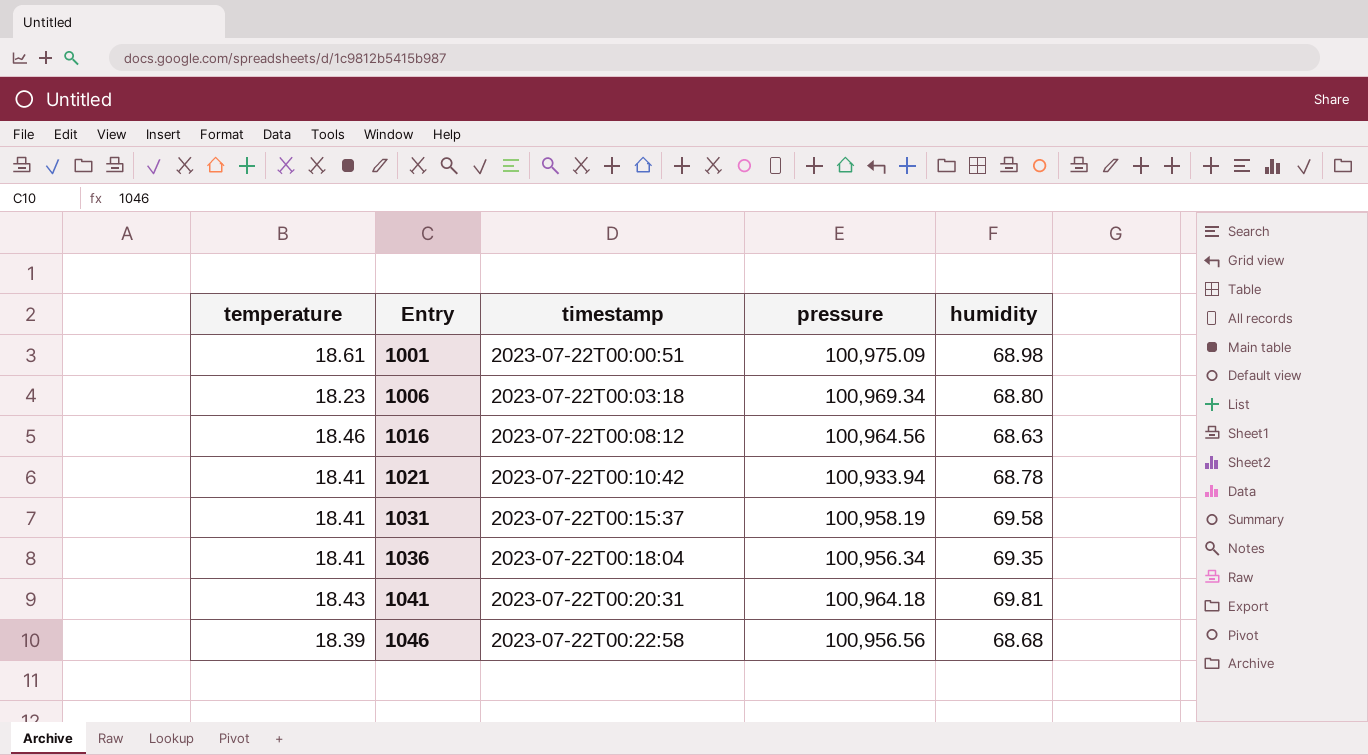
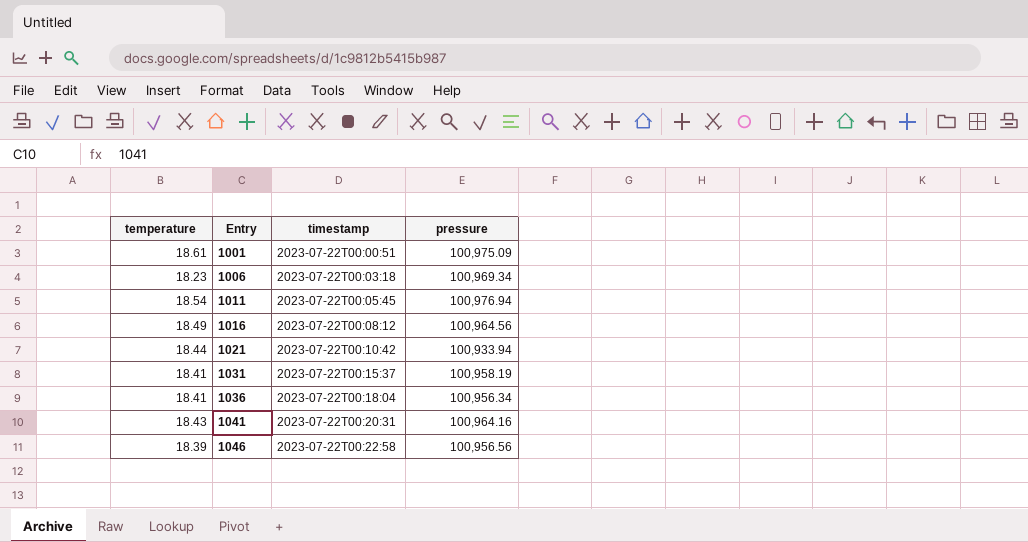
column humidity | position: 5 -> none
row 1011: none -> 18.54 | 2023-07-22T00:05:45 | 100,976.94
1016 | temperature: 18.46 -> 18.49
1021 | temperature: 18.41 -> 18.44
1041 | pressure: 100,964.18 -> 100,964.16

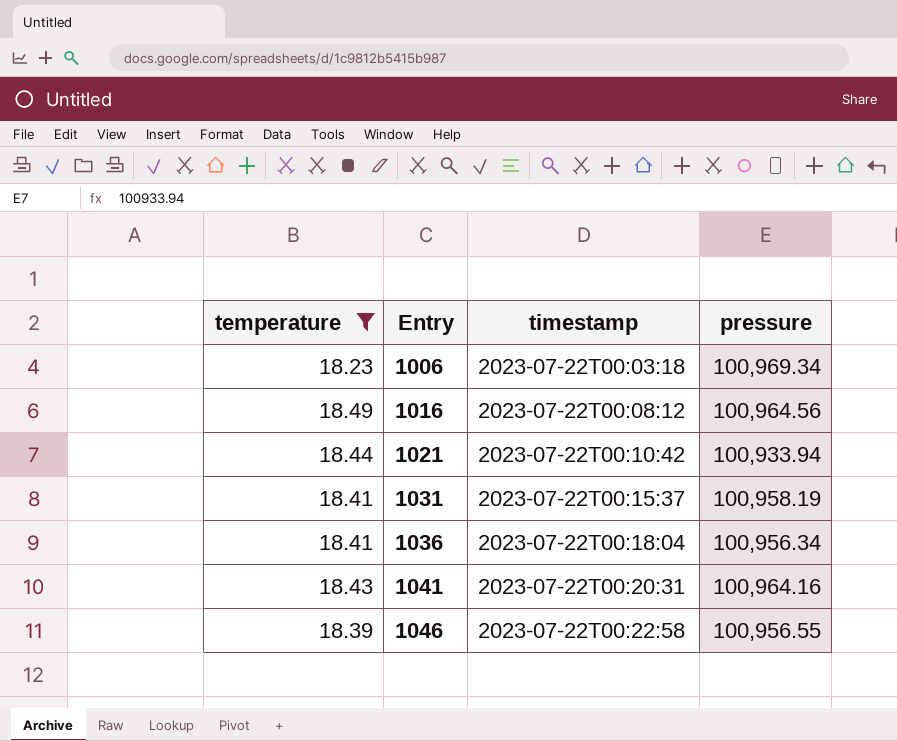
filter: none -> temperature <= 18.49
1046 | pressure: 100,956.56 -> 100,956.55

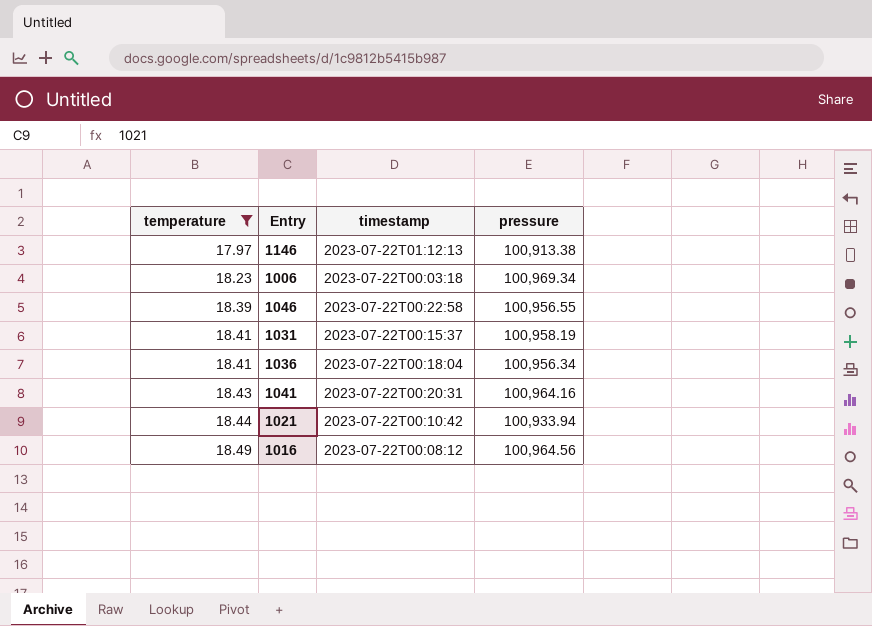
row order: Entry ascending -> temperature ascending
row 1146: none -> 17.97 | 2023-07-22T01:12:13 | 100,913.38

